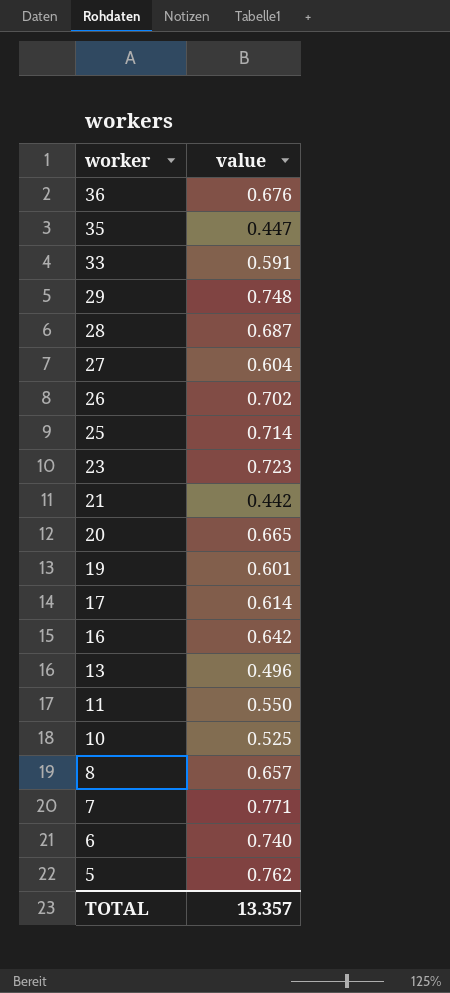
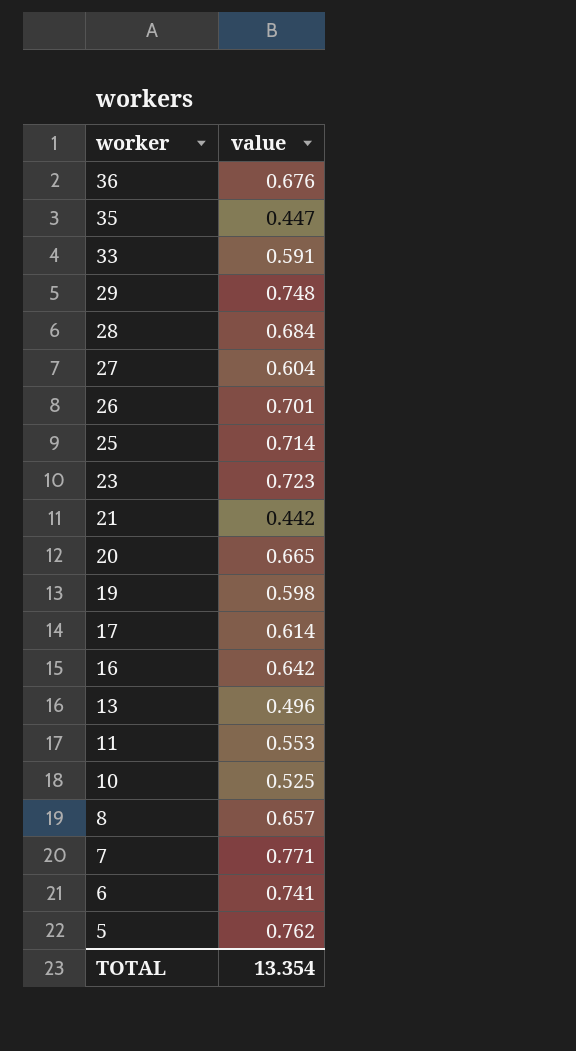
28 | value: 0.687 -> 0.684
26 | value: 0.702 -> 0.701
19 | value: 0.601 -> 0.598
11 | value: 0.550 -> 0.553
6 | value: 0.740 -> 0.741
TOTAL | value: 13.357 -> 13.354

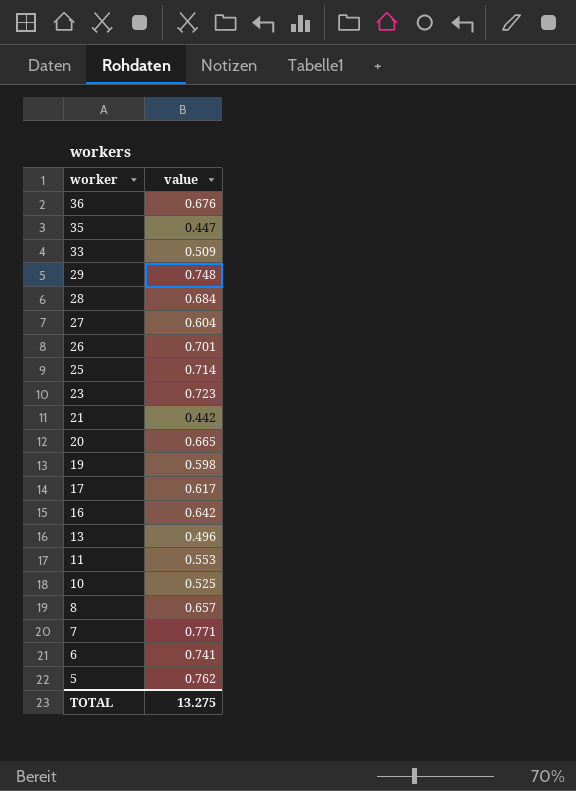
33 | value: 0.591 -> 0.509
17 | value: 0.614 -> 0.617
TOTAL | value: 13.354 -> 13.275

